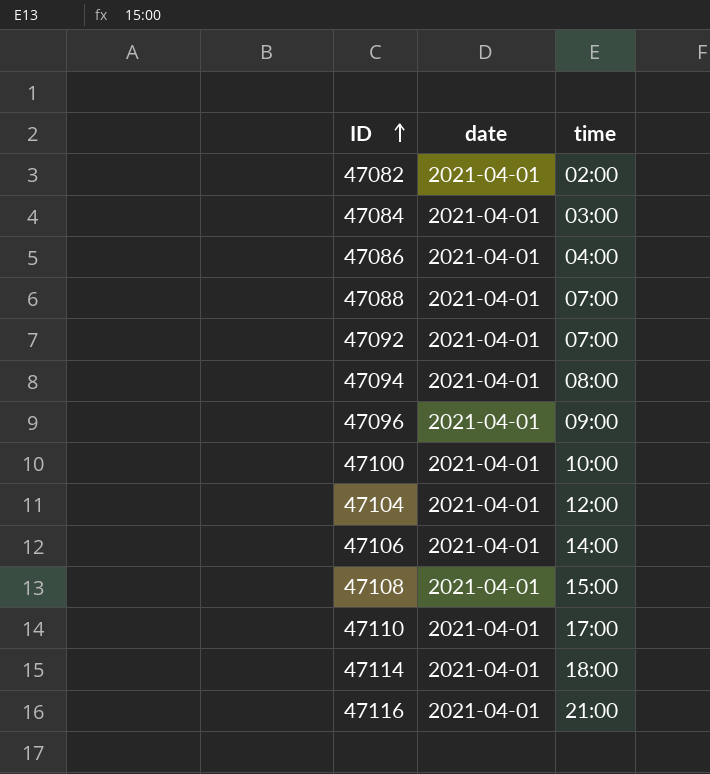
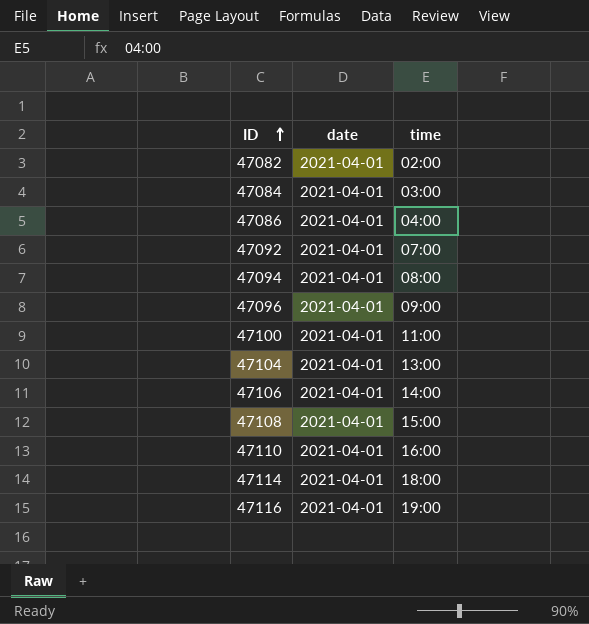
row 47088: 2021-04-01 | 07:00 -> none
47100 | time: 10:00 -> 11:00
47104 | time: 12:00 -> 13:00
47110 | time: 17:00 -> 16:00
47116 | time: 21:00 -> 19:00

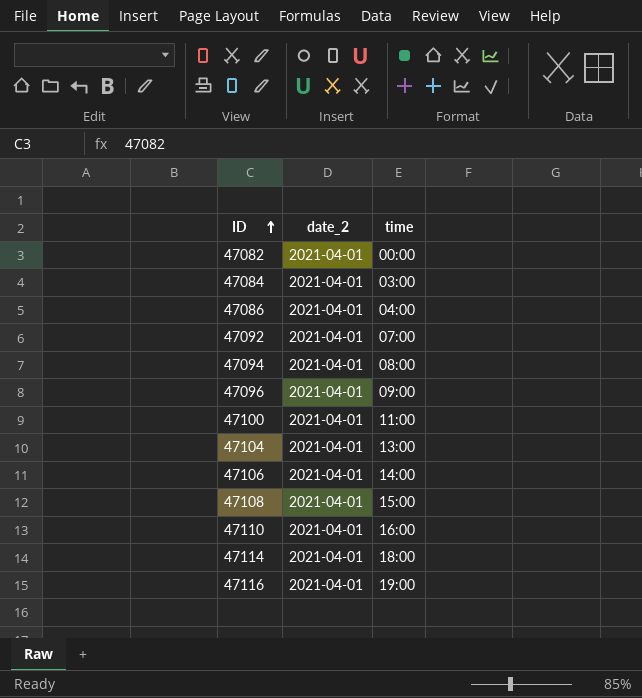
column name: date -> date_2
47082 | time: 02:00 -> 00:00

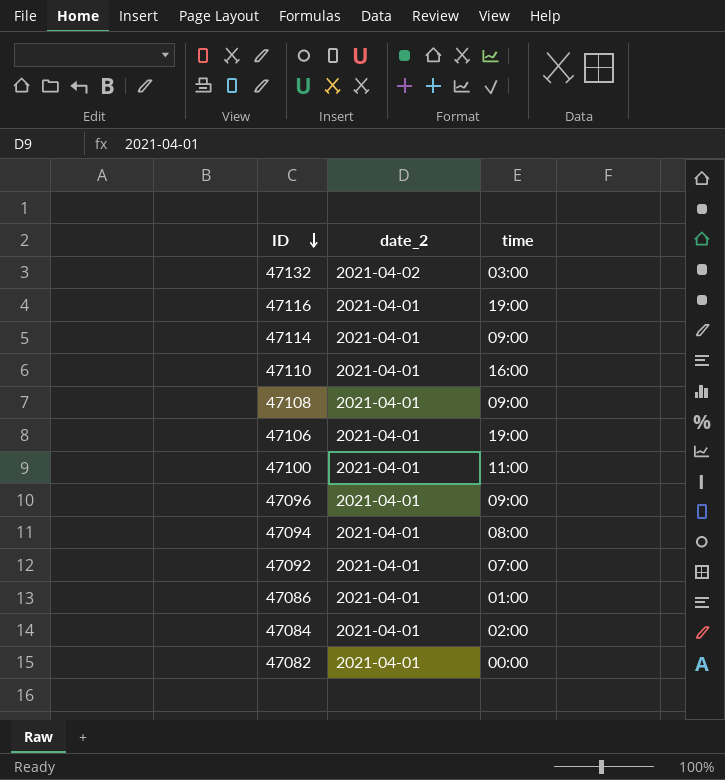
row order: ID ascending -> ID descending
row 47104: 2021-04-01 | 13:00 -> none
row 47132: none -> 2021-04-02 | 03:00
47114 | time: 18:00 -> 09:00
47108 | time: 15:00 -> 09:00
47106 | time: 14:00 -> 19:00
47086 | time: 04:00 -> 01:00
47084 | time: 03:00 -> 02:00

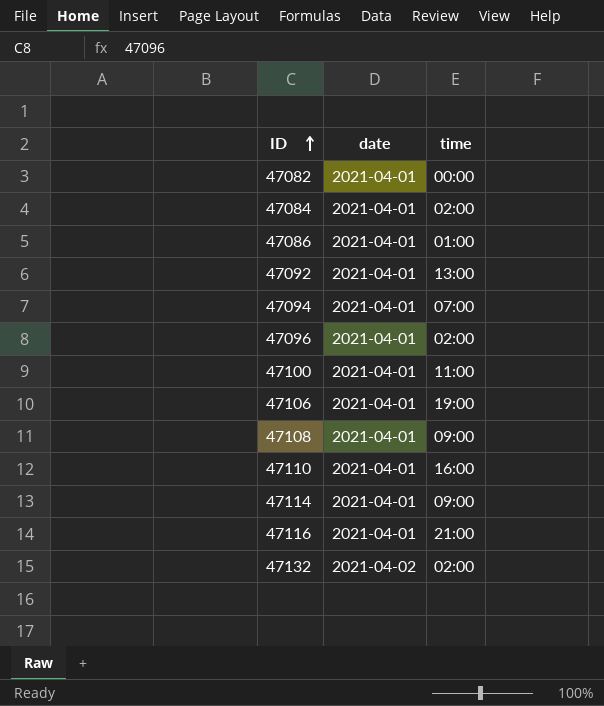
row order: ID descending -> ID ascending
column name: date_2 -> date
47092 | time: 07:00 -> 13:00
47094 | time: 08:00 -> 07:00
47096 | time: 09:00 -> 02:00
47116 | time: 19:00 -> 21:00
47132 | time: 03:00 -> 02:00

